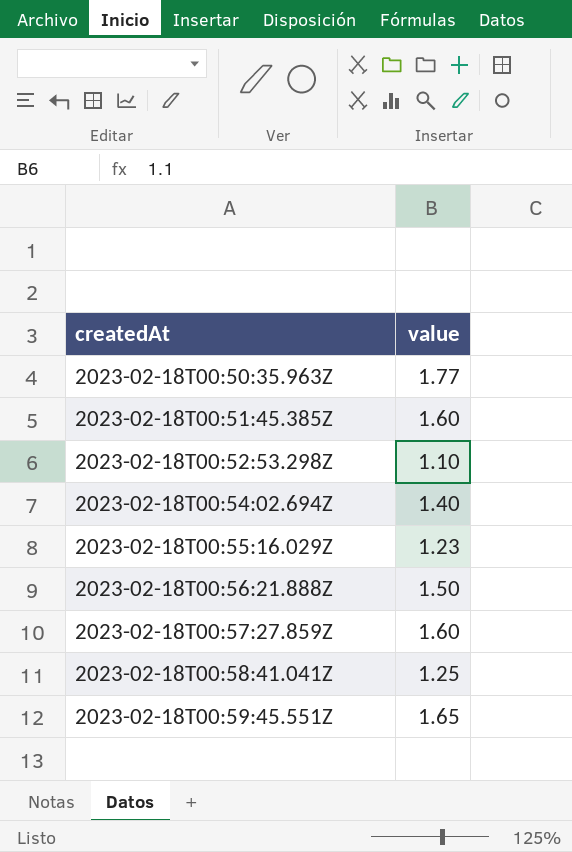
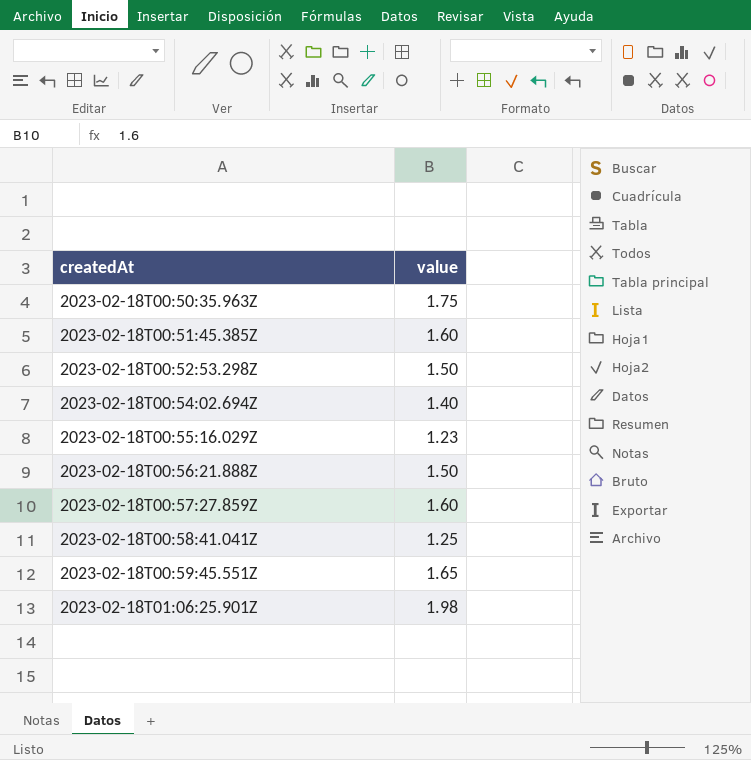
2023-02-18T00:50:35.963Z | value: 1.77 -> 1.75
2023-02-18T00:52:53.298Z | value: 1.10 -> 1.50
row 2023-02-18T01:06:25.901Z: none -> 1.98

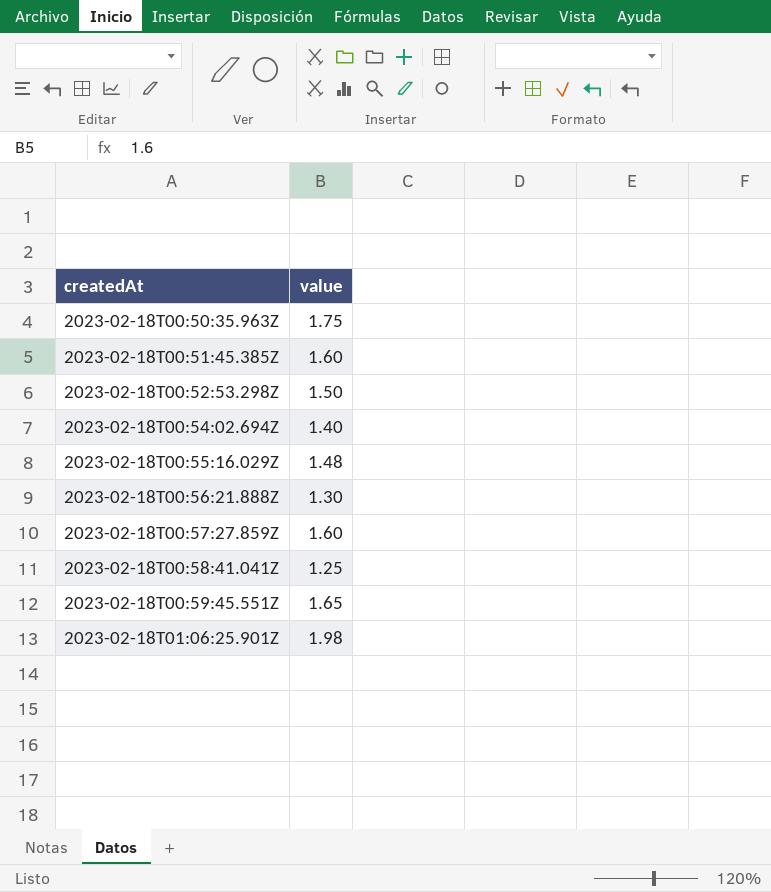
2023-02-18T00:55:16.029Z | value: 1.23 -> 1.48
2023-02-18T00:56:21.888Z | value: 1.50 -> 1.30

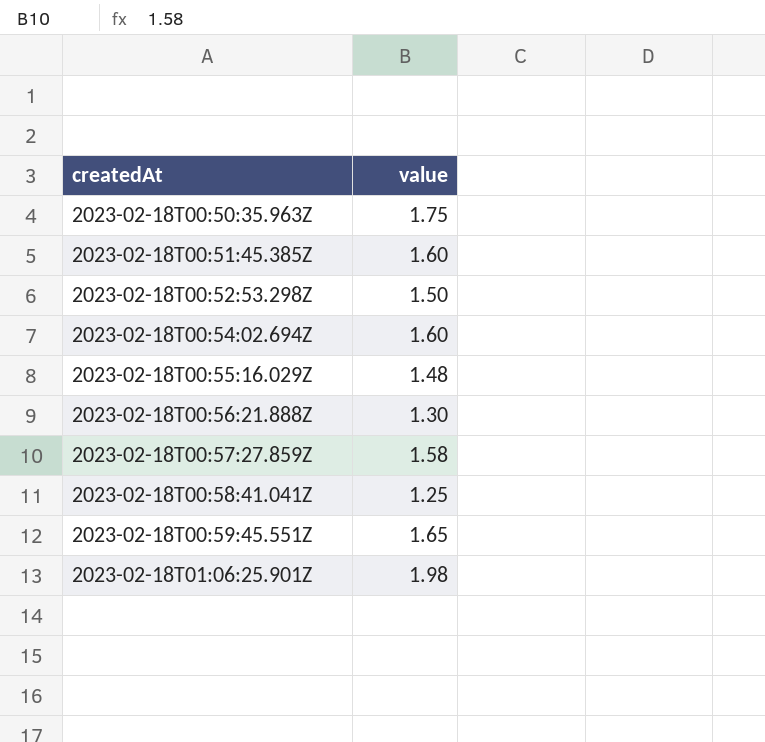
2023-02-18T00:54:02.694Z | value: 1.40 -> 1.60
2023-02-18T00:57:27.859Z | value: 1.60 -> 1.58

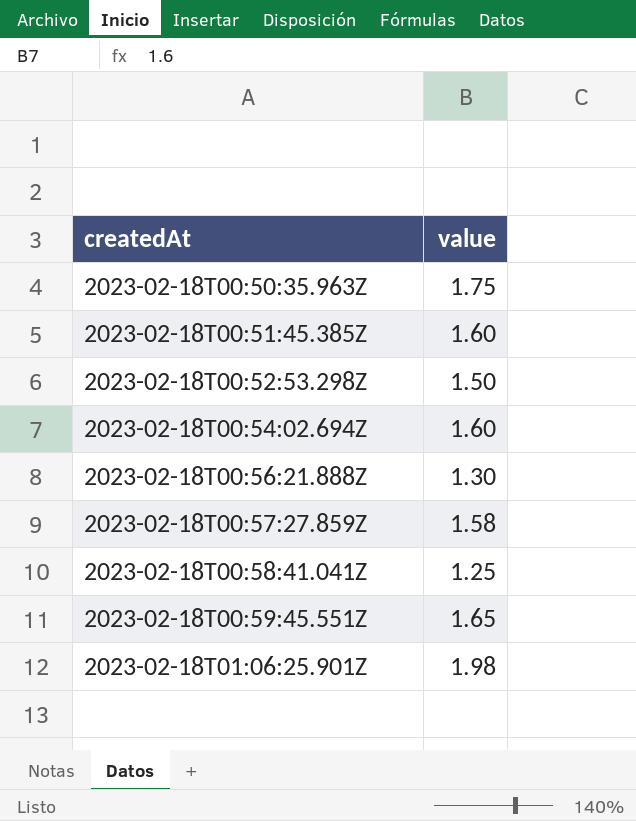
row 2023-02-18T00:55:16.029Z: 1.48 -> none

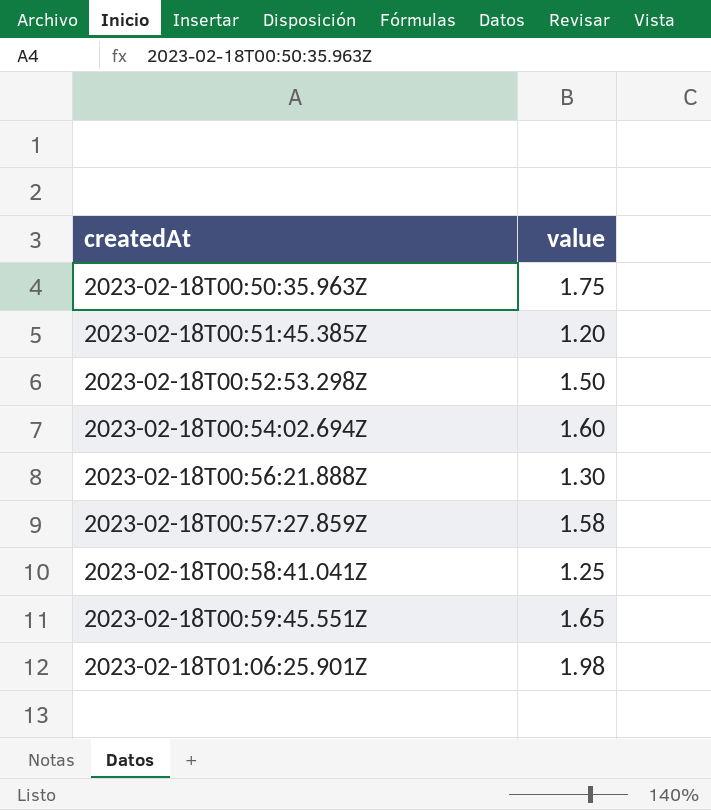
2023-02-18T00:51:45.385Z | value: 1.60 -> 1.20

